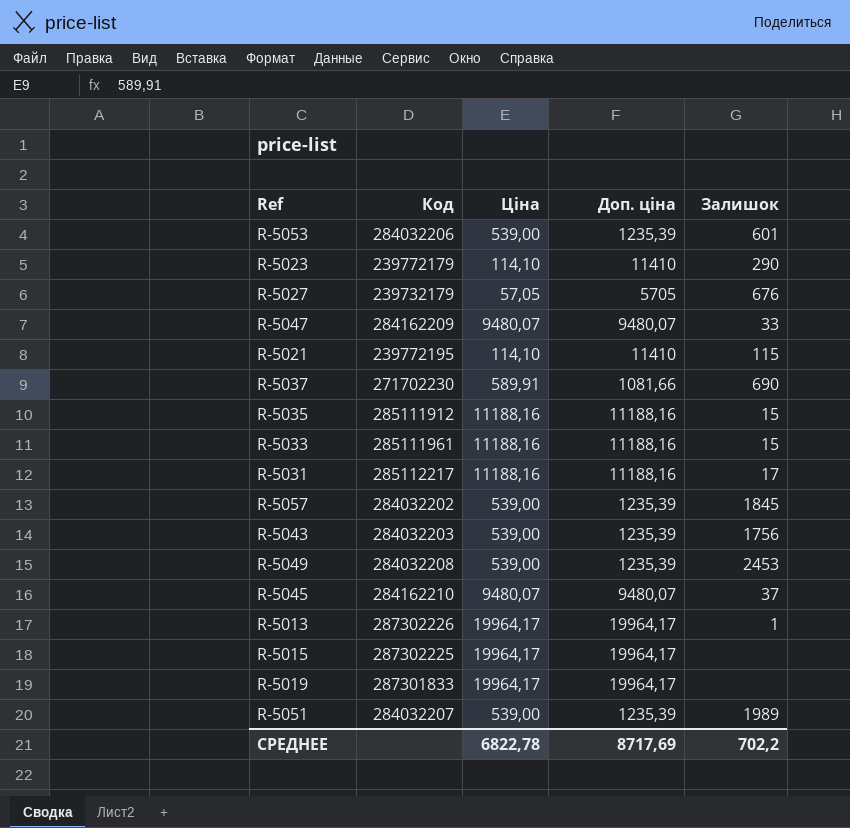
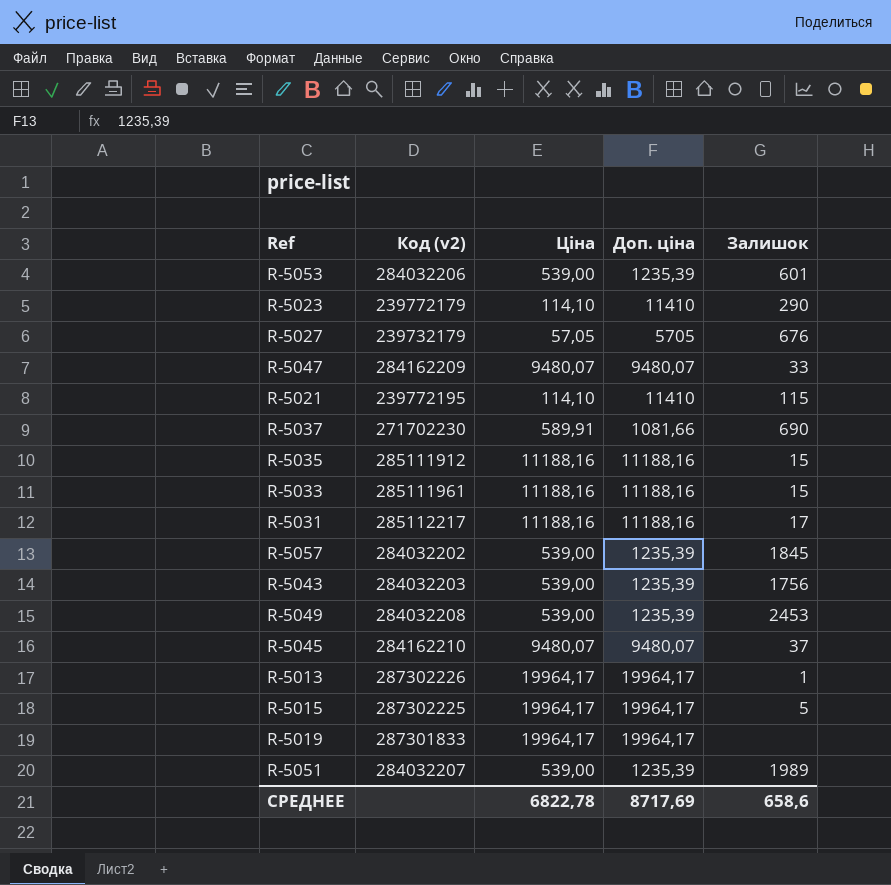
column name: Код -> Код (v2)
R-5015 | Залишок: none -> 5
СРЕДНЕЕ | Залишок: 702,2 -> 658,6

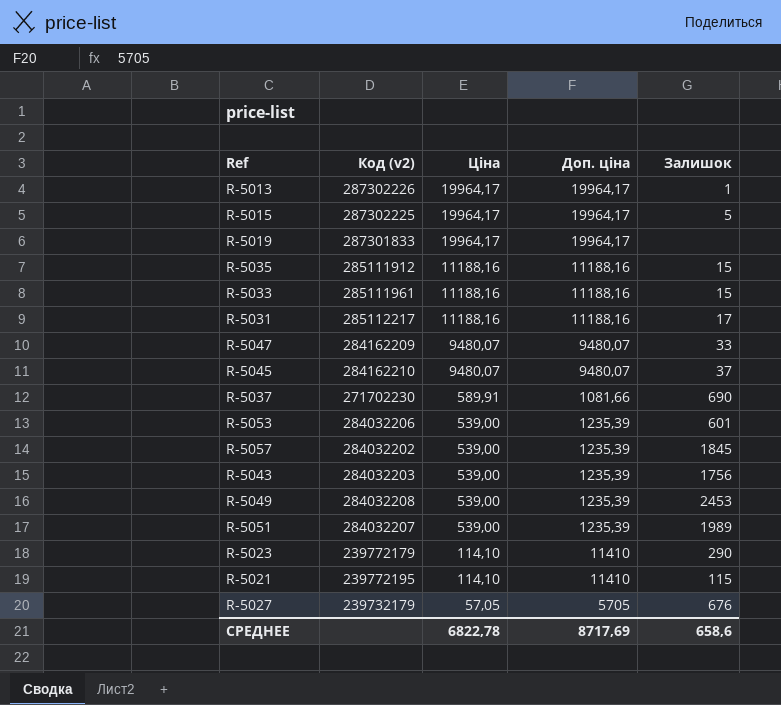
row order: none -> Ціна descending

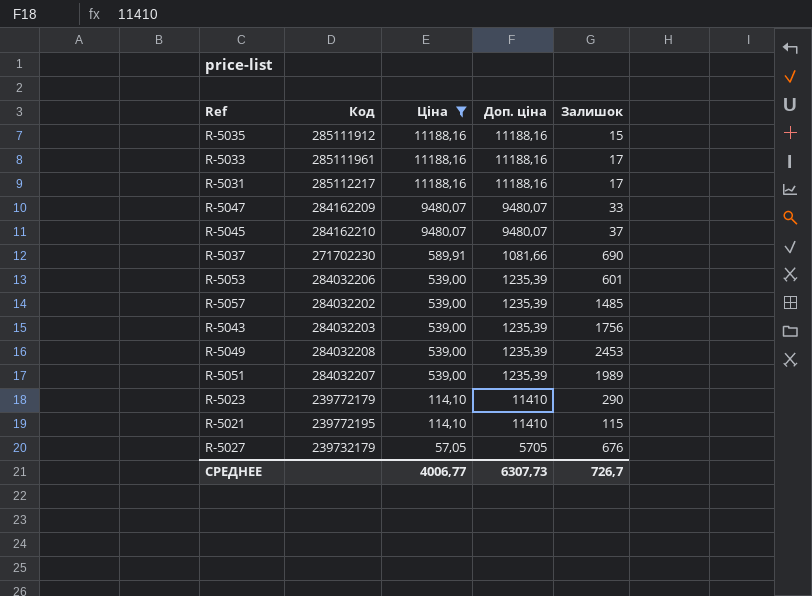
filter: none -> Ціна != 19964,17
column name: Код (v2) -> Код
R-5033 | Залишок: 15 -> 17
R-5057 | Залишок: 1845 -> 1485
СРЕДНЕЕ | Ціна: 6822,78 -> 4006,77
СРЕДНЕЕ | Доп. ціна: 8717,69 -> 6307,73
СРЕДНЕЕ | Залишок: 658,6 -> 726,7

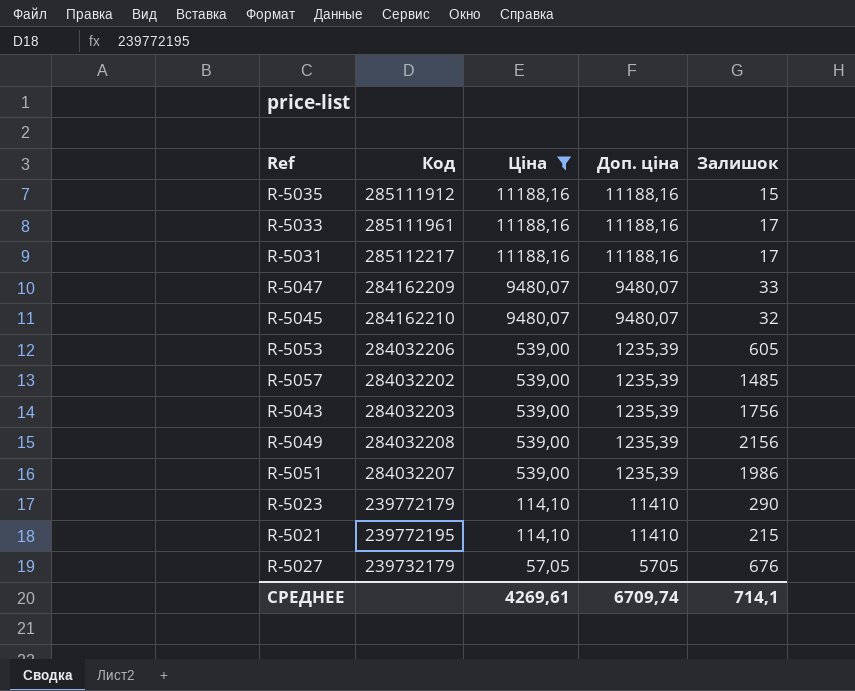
row R-5037: 271702230 | 589,91 | 1081,66 | 690 -> none
R-5045 | Залишок: 37 -> 32
R-5053 | Залишок: 601 -> 605
R-5049 | Залишок: 2453 -> 2156
R-5051 | Залишок: 1989 -> 1986
R-5021 | Залишок: 115 -> 215
СРЕДНЕЕ | Ціна: 4006,77 -> 4269,61
СРЕДНЕЕ | Доп. ціна: 6307,73 -> 6709,74
СРЕДНЕЕ | Залишок: 726,7 -> 714,1

